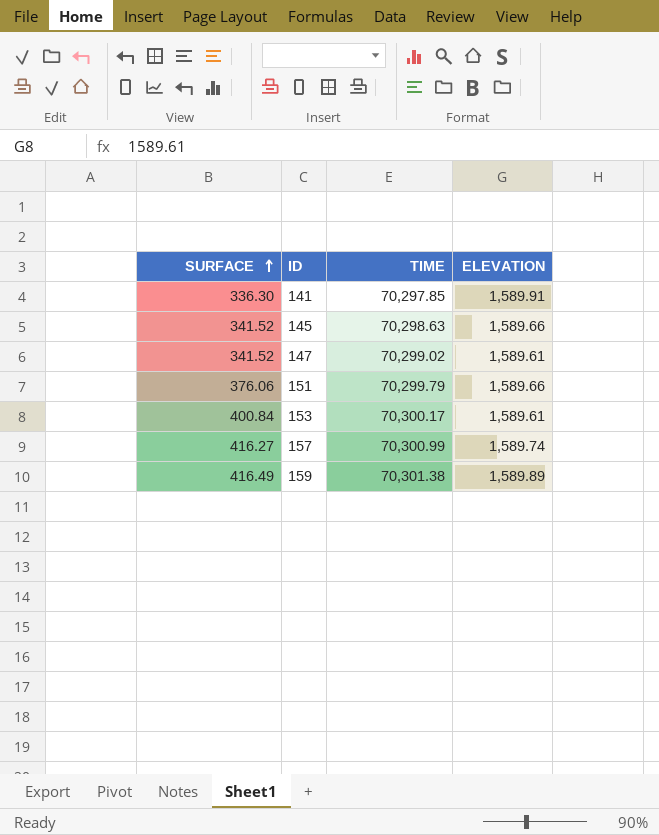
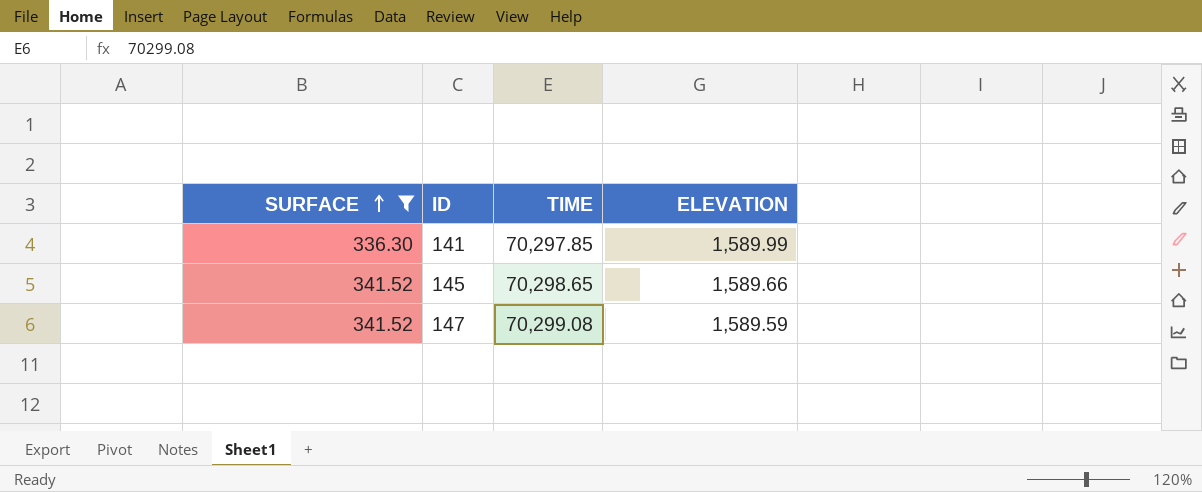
filter: none -> SURFACE <= 341.52
141 | ELEVATION: 1,589.91 -> 1,589.99
145 | TIME: 70,298.63 -> 70,298.65
147 | TIME: 70,299.02 -> 70,299.08
147 | ELEVATION: 1,589.61 -> 1,589.59

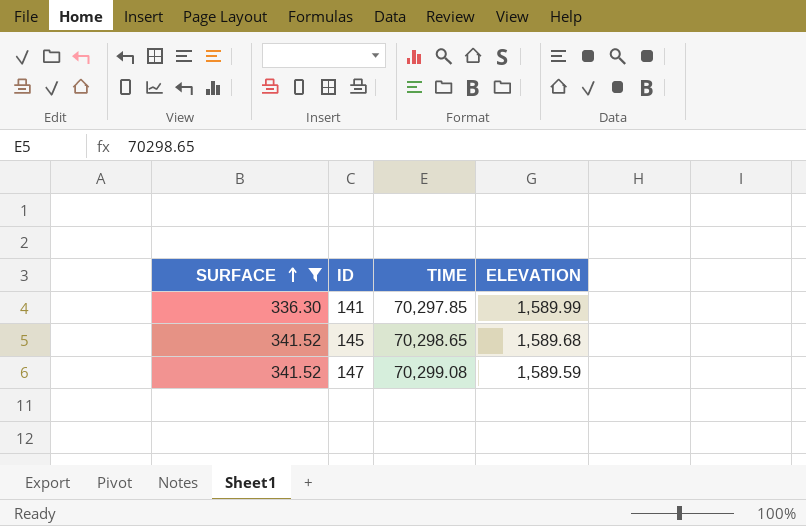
145 | ELEVATION: 1,589.66 -> 1,589.68

